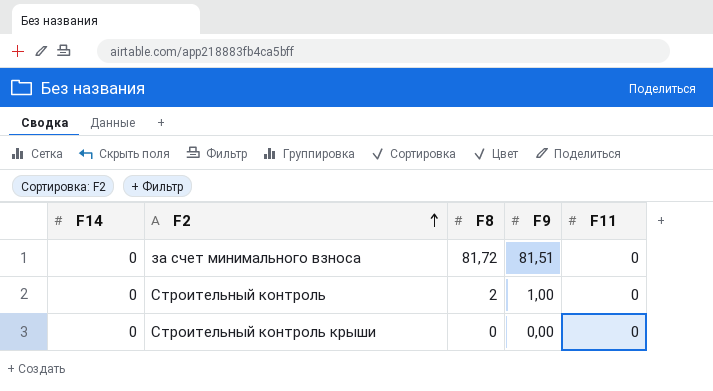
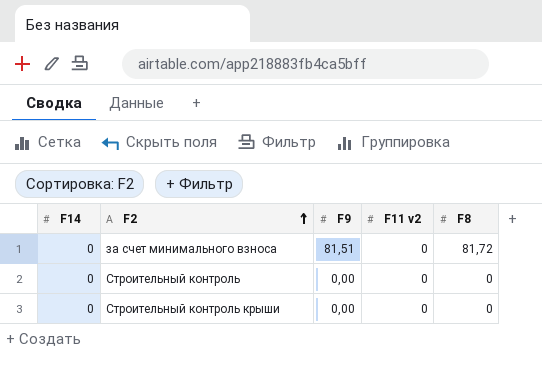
column name: F11 -> F11 v2
column F8 | position: 3 -> 5
Строительный контроль | F9: 1,00 -> 0,00
Строительный контроль | F8: 2 -> 0

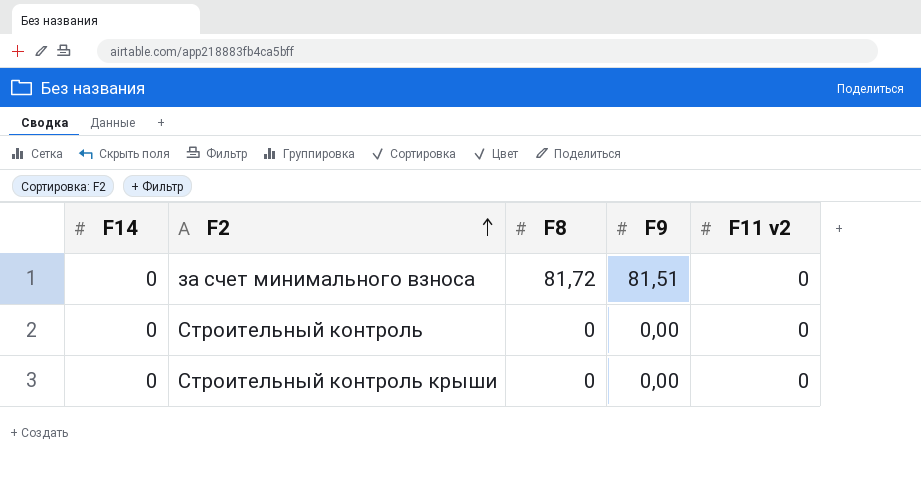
column F8 | position: 5 -> 3

